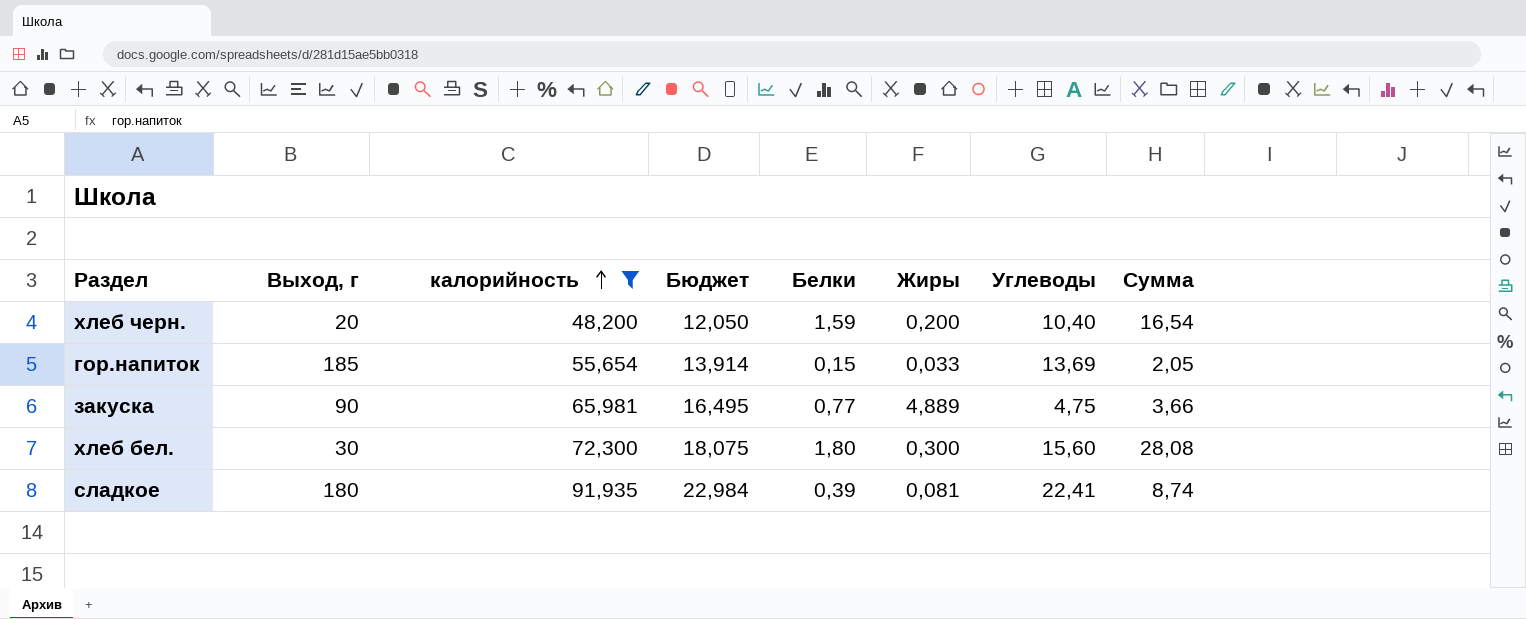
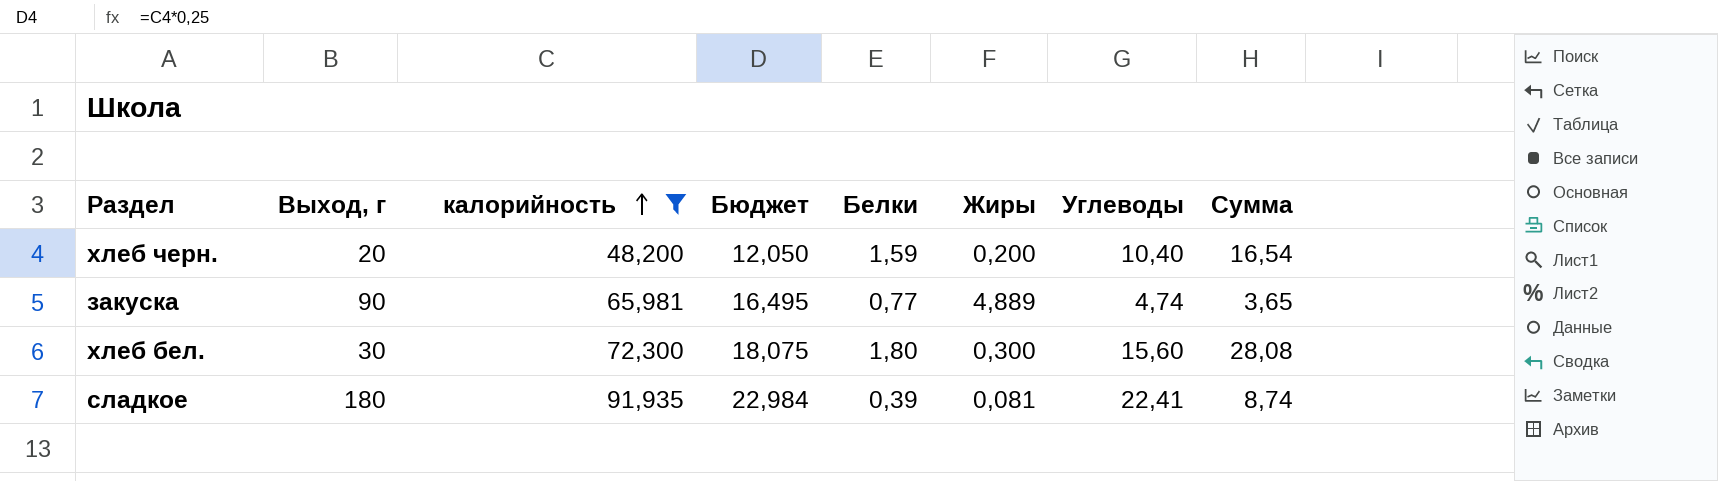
row гор.напиток: 185 | 55,654 | 13,914 | 0,15 | 0,033 | 13,69 | 2,05 -> none
закуска | Углеводы: 4,75 -> 4,74
закуска | Сумма: 3,66 -> 3,65

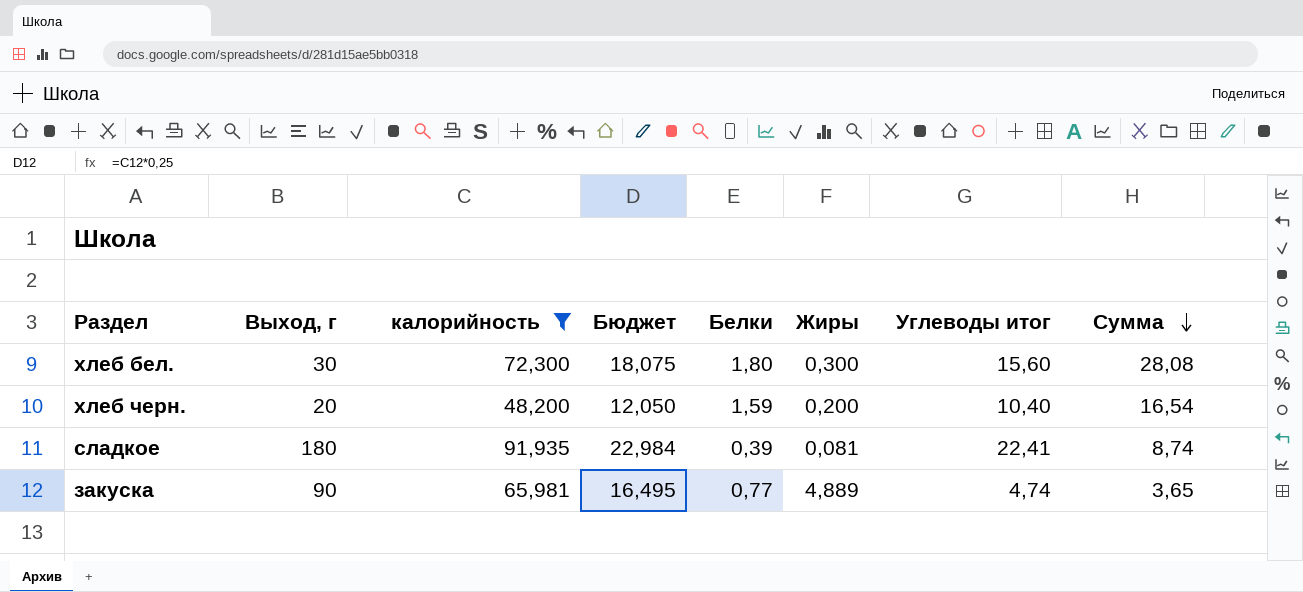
row order: калорийность ascending -> Сумма descending
column name: Углеводы -> Углеводы итог

